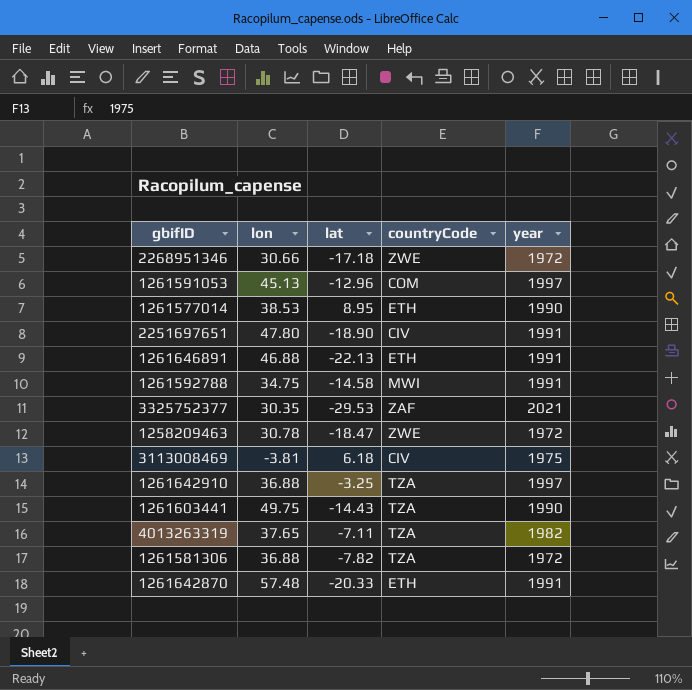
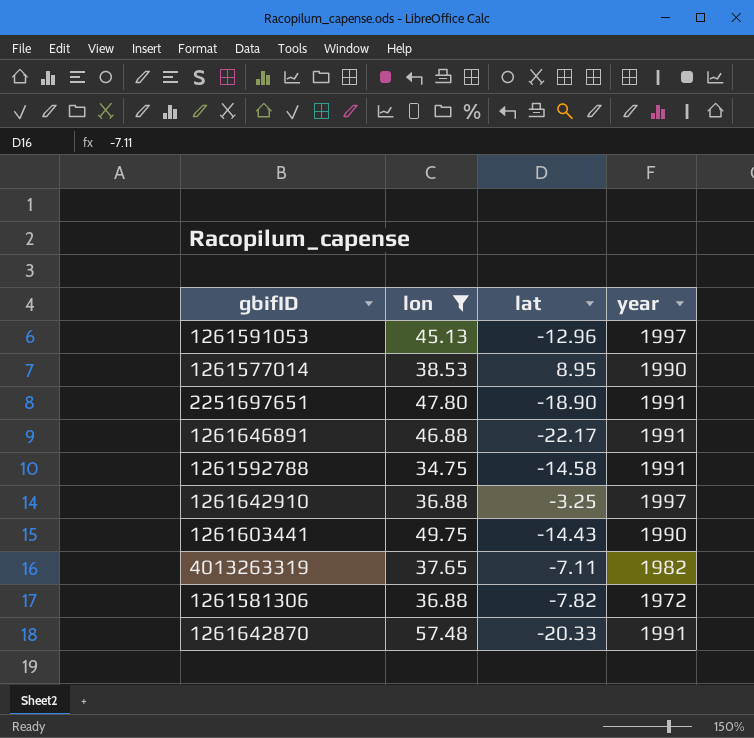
filter: none -> lon >= 34.75
column countryCode | position: 4 -> none
1261646891 | lat: -22.13 -> -22.17

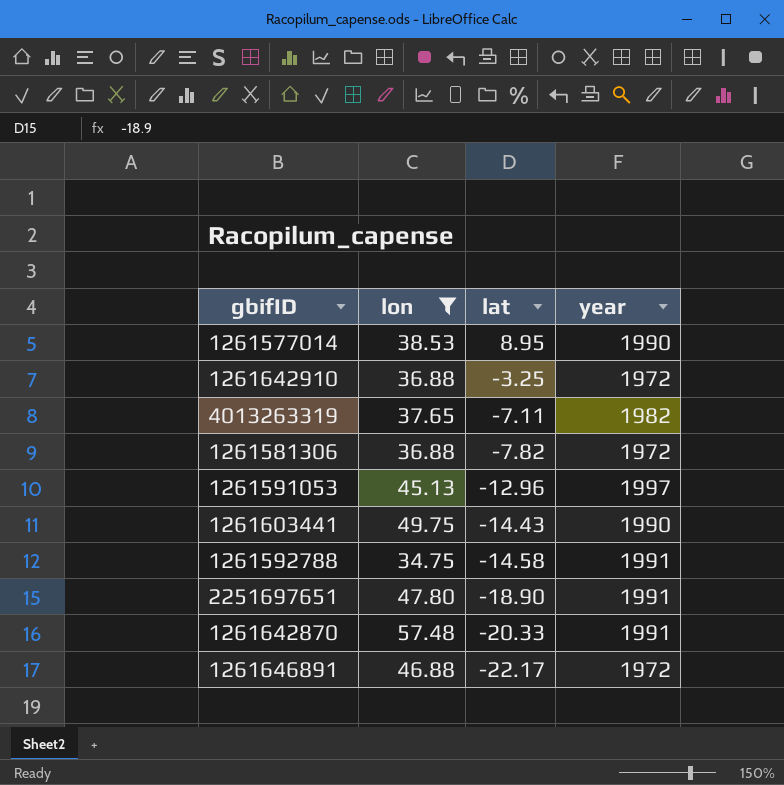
row order: none -> lat descending
1261642910 | year: 1997 -> 1972
1261646891 | year: 1991 -> 1972

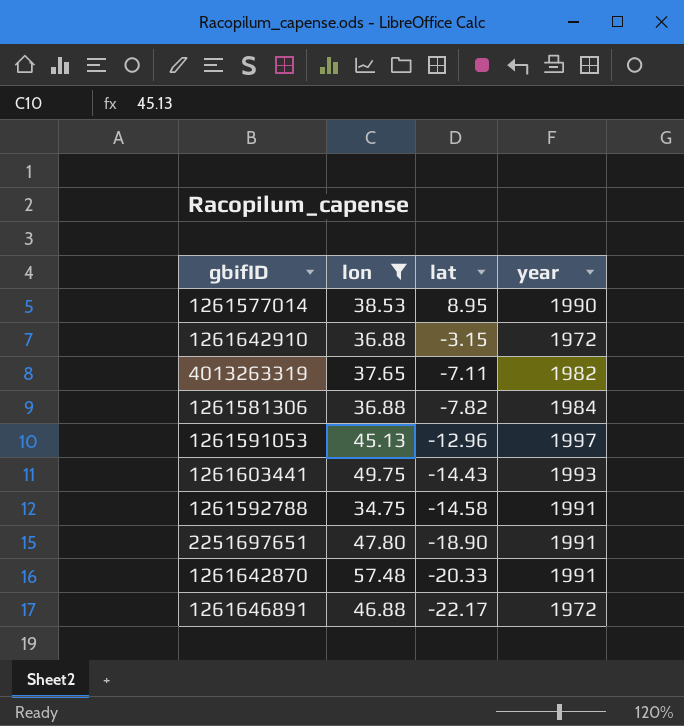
1261642910 | lat: -3.25 -> -3.15
1261581306 | year: 1972 -> 1984
1261603441 | year: 1990 -> 1993

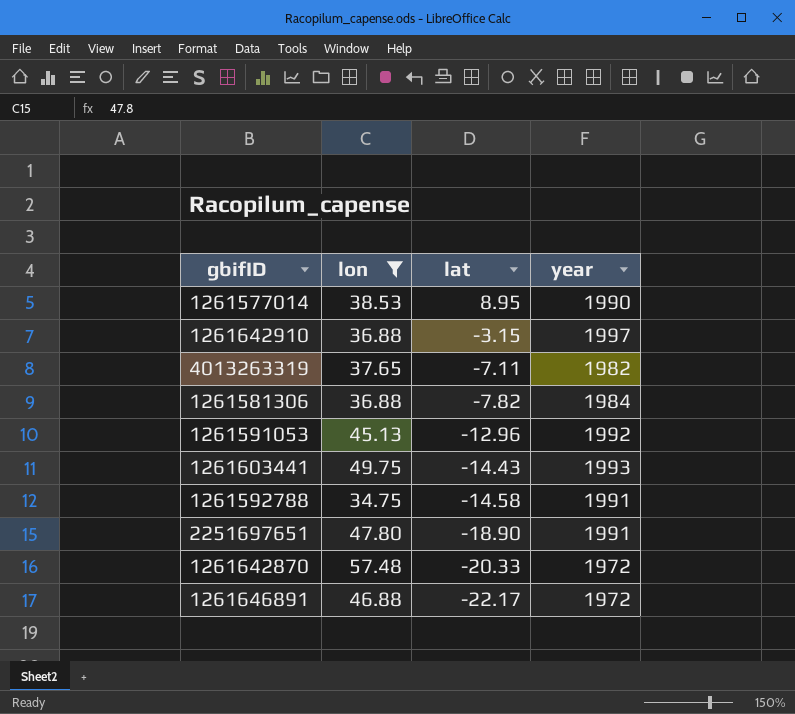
1261642910 | year: 1972 -> 1997
1261591053 | year: 1997 -> 1992
1261642870 | year: 1991 -> 1972

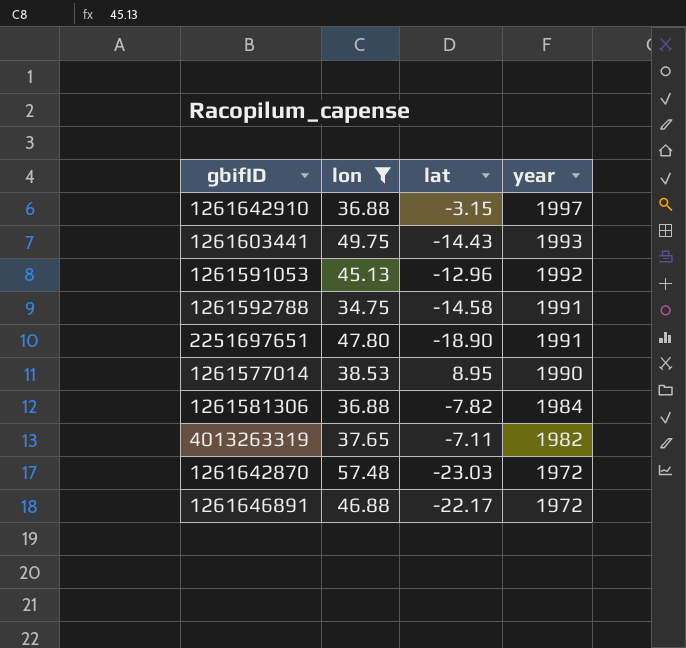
row order: lat descending -> year descending
1261642870 | lat: -20.33 -> -23.03

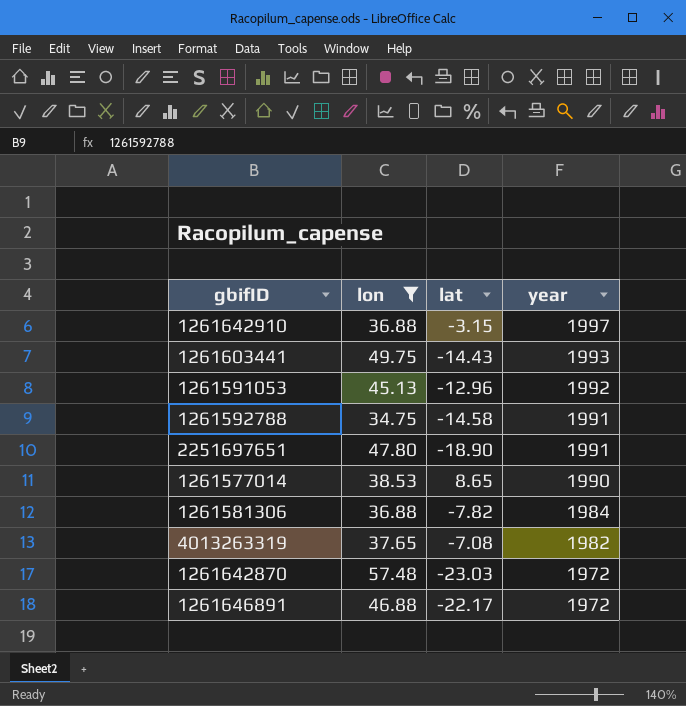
1261577014 | lat: 8.95 -> 8.65
4013263319 | lat: -7.11 -> -7.08

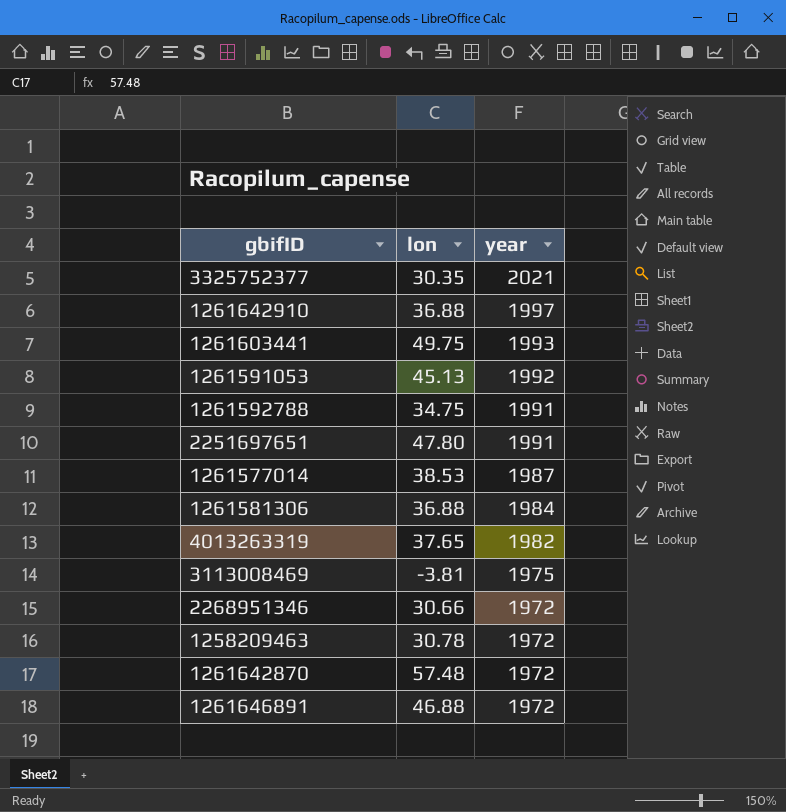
filter: lon >= 34.75 -> none
column lat | position: 3 -> none
1261577014 | year: 1990 -> 1987

